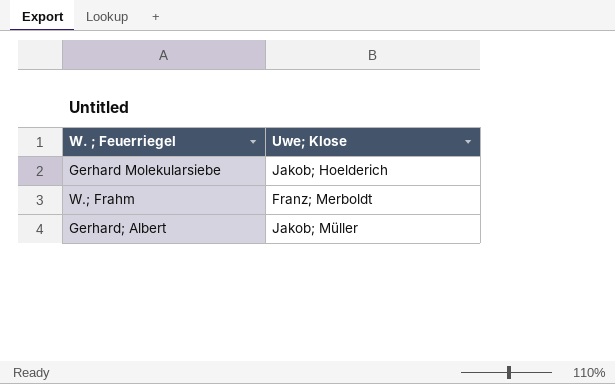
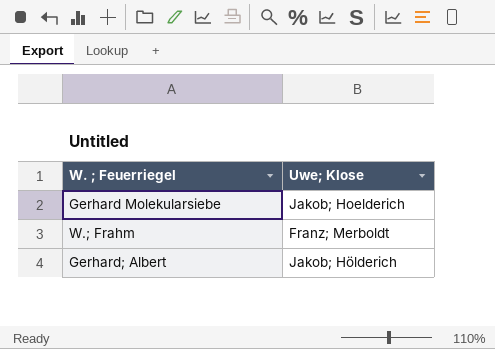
Gerhard; Albert | Uwe; Klose: Jakob; Müller -> Jakob; Hölderich

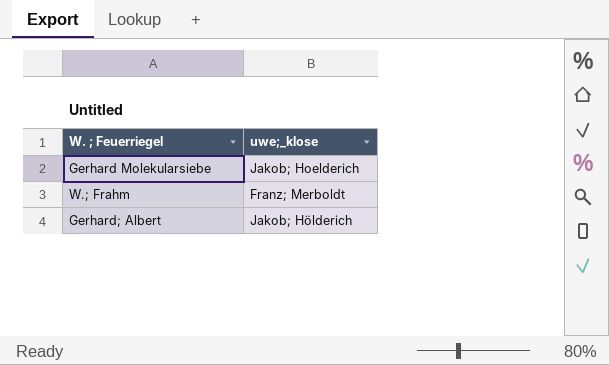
column name: Uwe; Klose -> uwe;_klose

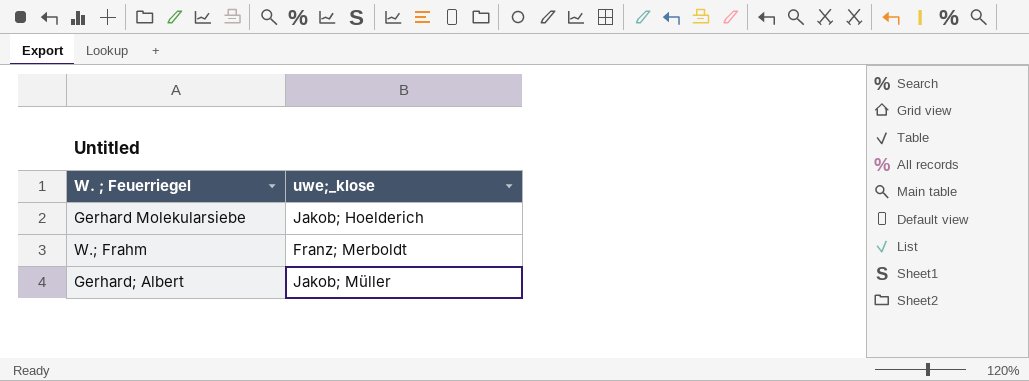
Gerhard; Albert | uwe;_klose: Jakob; Hölderich -> Jakob; Müller

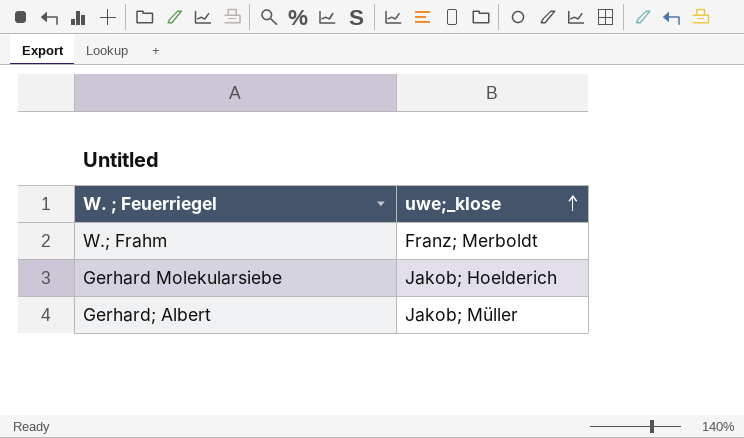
row order: none -> uwe;_klose ascending

